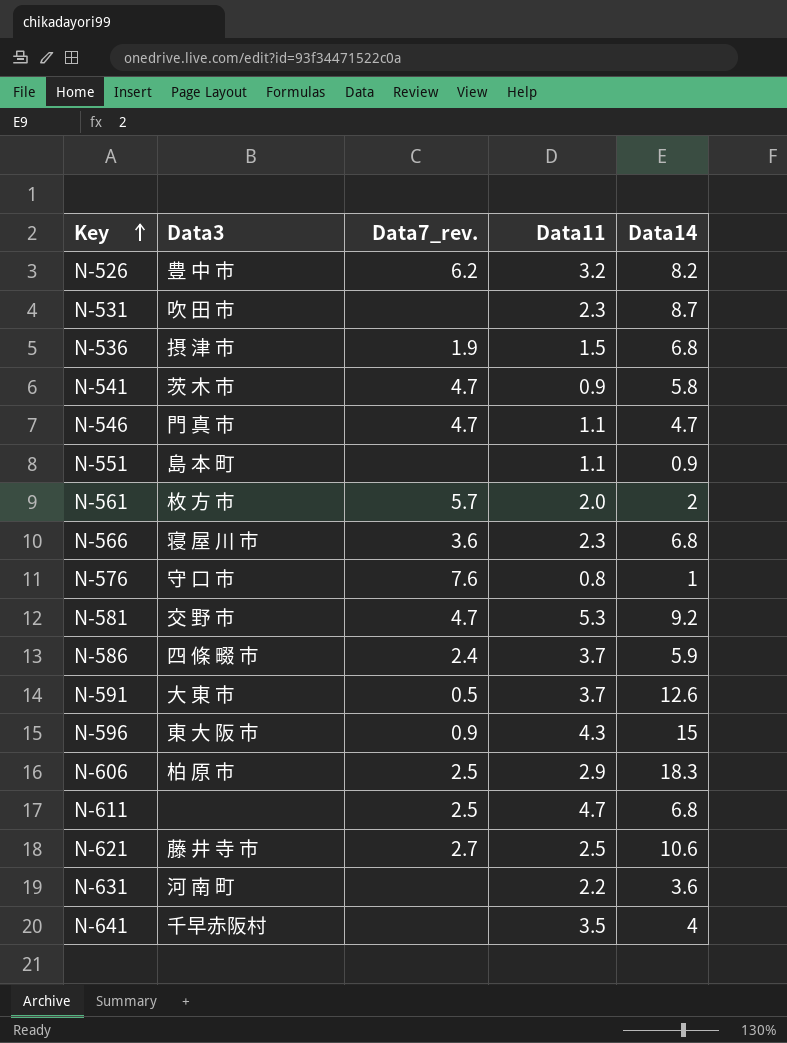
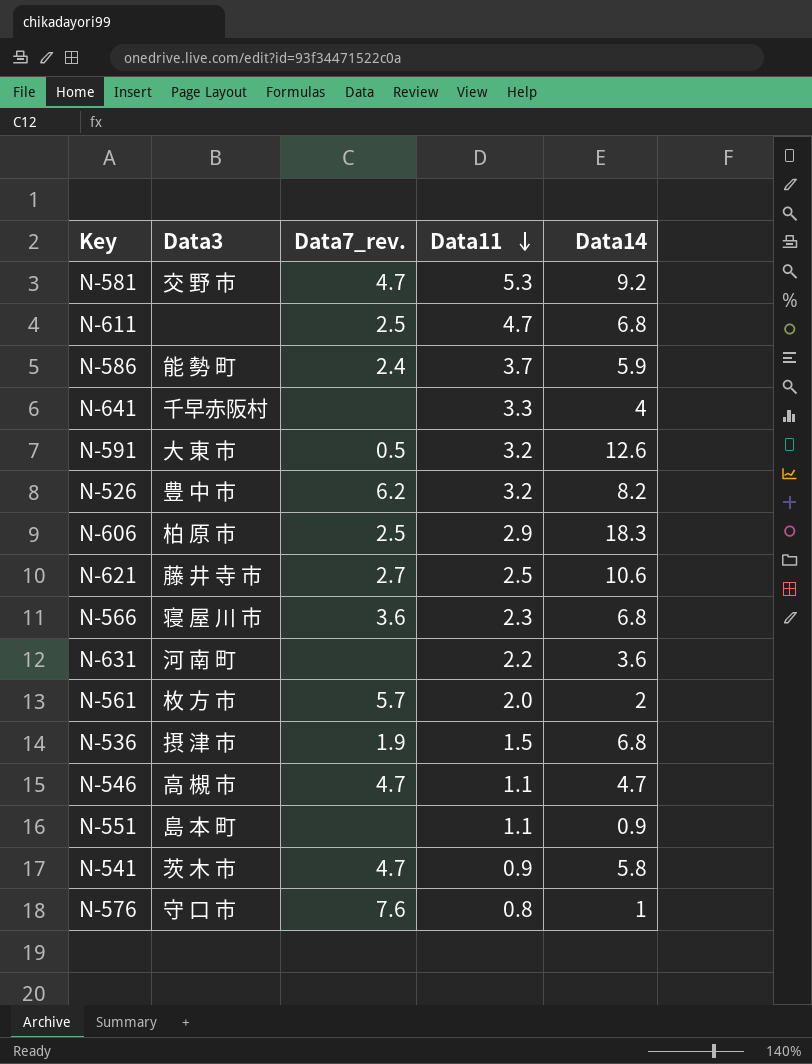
row order: Key ascending -> Data11 descending
row N-531: 吹 田 市 | none | 2.3 | 8.7 -> none
row N-596: 東 大 阪 市 | 0.9 | 4.3 | 15 -> none
N-586 | Data3: 四 條 畷 市 -> 能 勢 町
N-641 | Data11: 3.5 -> 3.3
N-591 | Data11: 3.7 -> 3.2
N-546 | Data3: 門 真 市 -> 高 槻 市

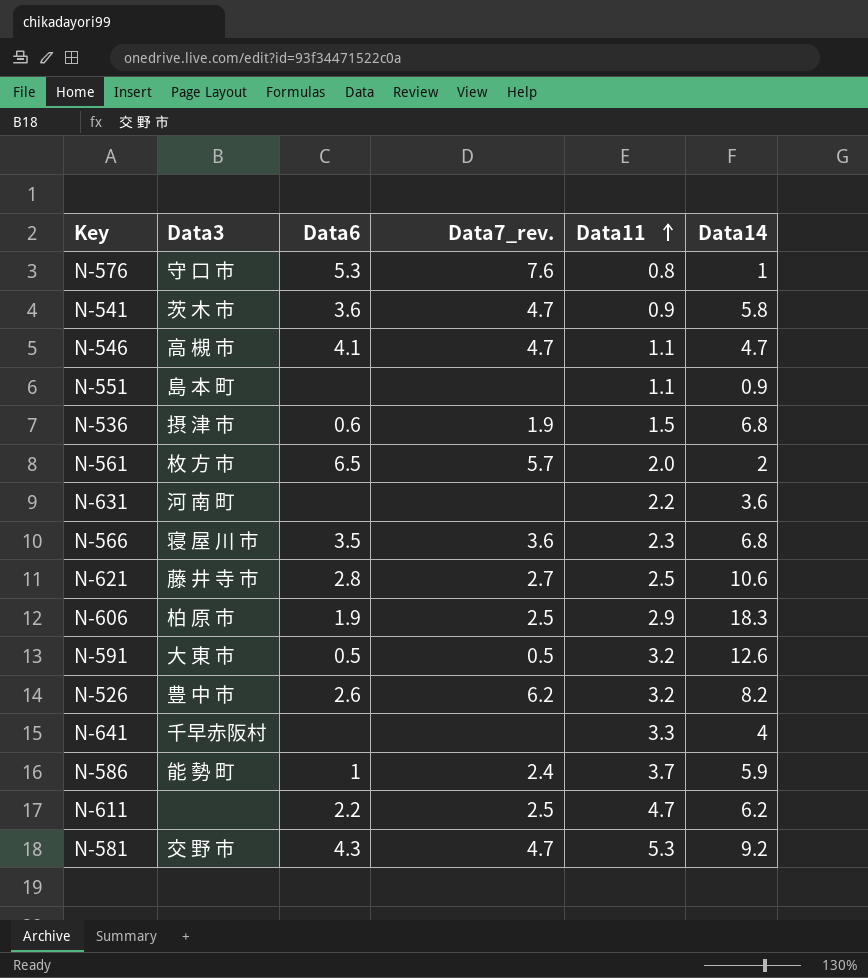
row order: Data11 descending -> Data11 ascending
column Data6 | position: none -> 3
N-611 | Data14: 6.8 -> 6.2

